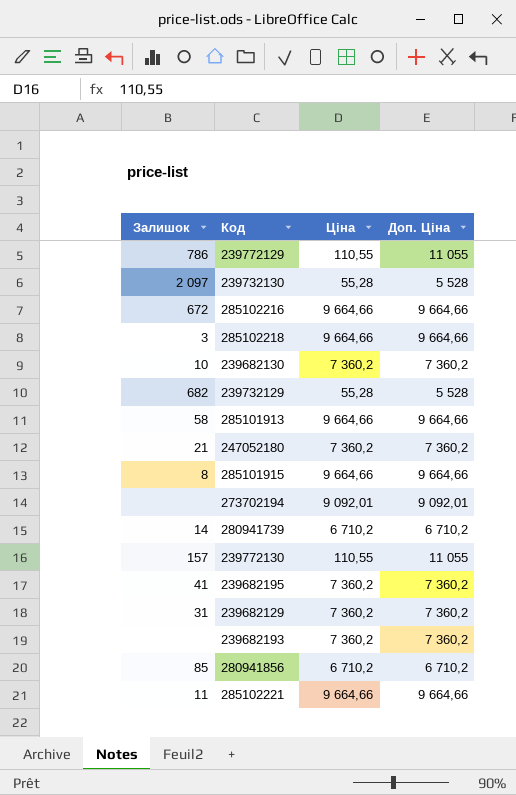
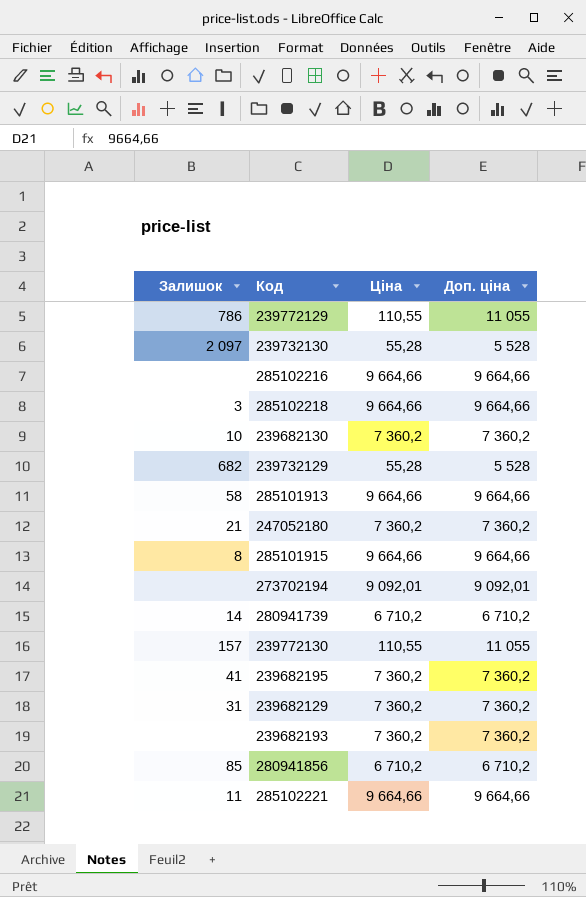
column name: Доп. Ціна -> Доп. ціна
285102216 | Залишок: 672 -> none

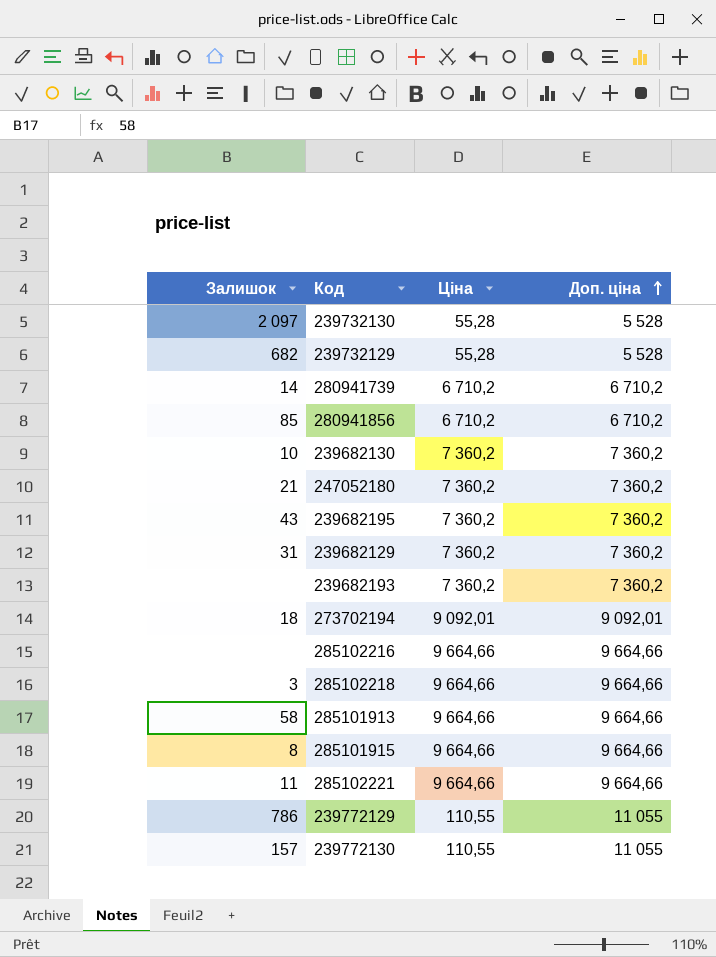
row order: none -> Доп. ціна ascending
239682195 | Залишок: 41 -> 43
273702194 | Залишок: none -> 18

